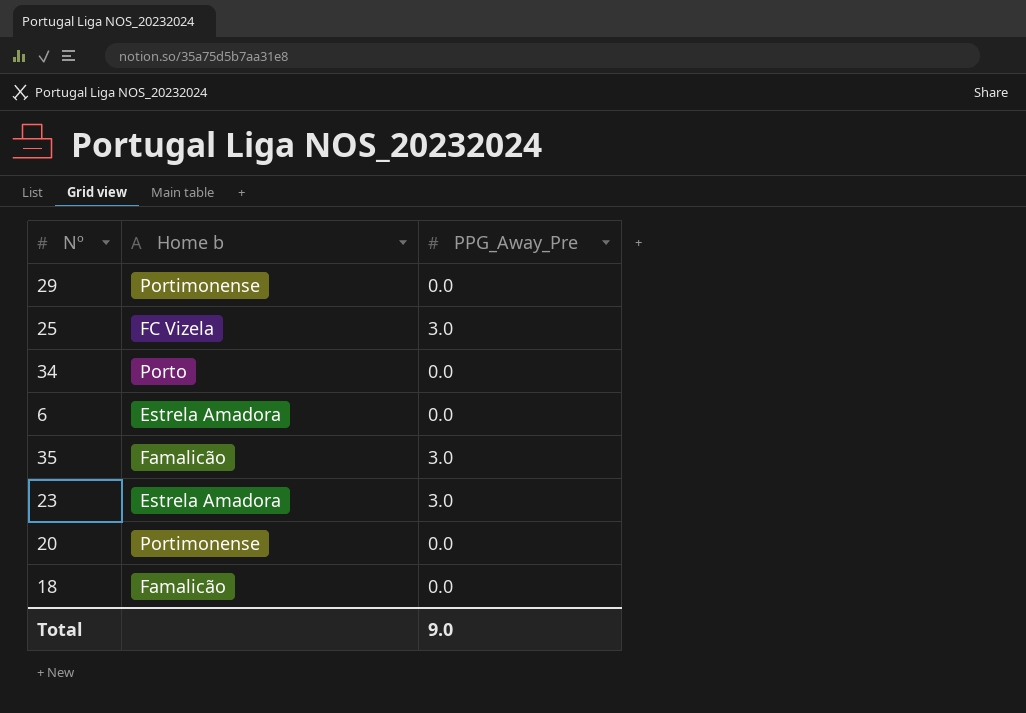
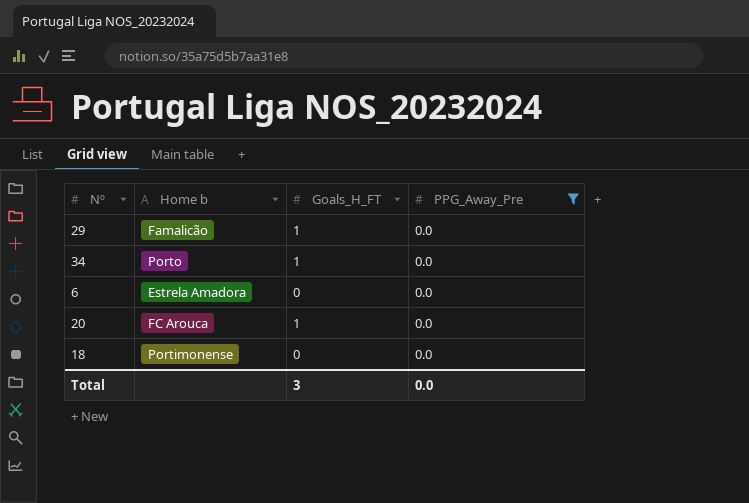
filter: none -> PPG_Away_Pre = 0.0
column Goals_H_FT | position: none -> 3
29 | Home b: Portimonense -> Famalicão
20 | Home b: Portimonense -> FC Arouca
18 | Home b: Famalicão -> Portimonense
Total | PPG_Away_Pre: 9.0 -> 0.0

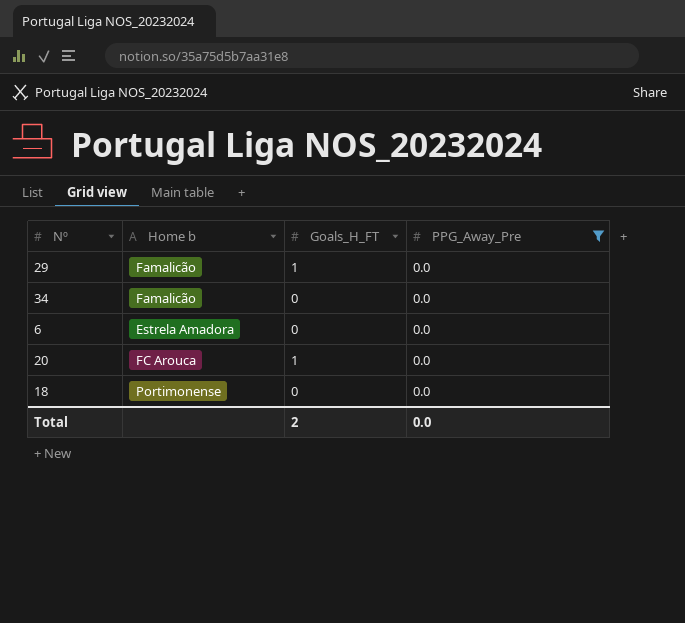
34 | Home b: Porto -> Famalicão
34 | Goals_H_FT: 1 -> 0
Total | Goals_H_FT: 3 -> 2

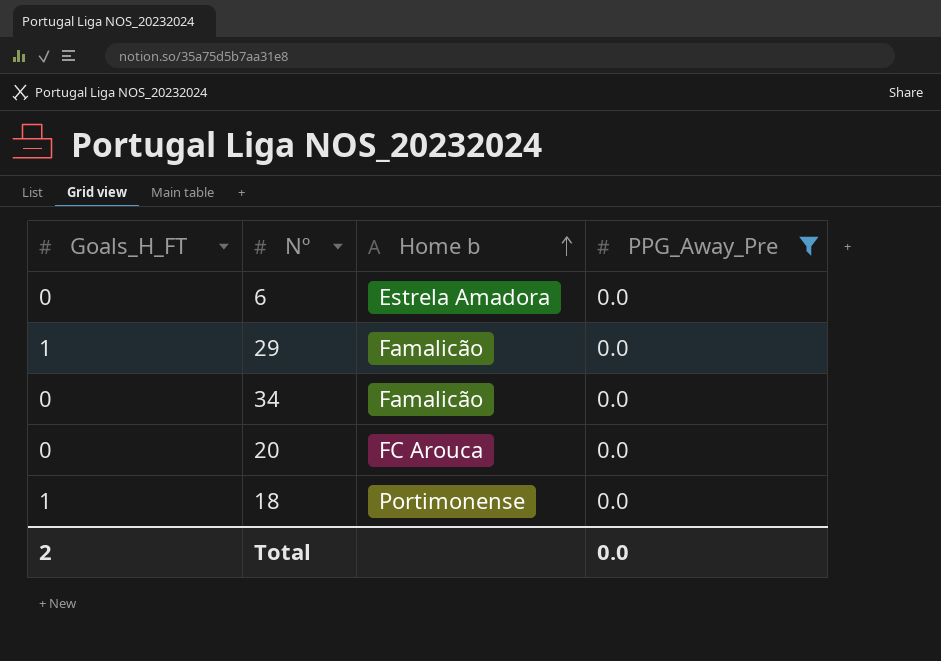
row order: none -> Home b ascending
column Goals_H_FT | position: 3 -> 1
20 | Goals_H_FT: 1 -> 0
18 | Goals_H_FT: 0 -> 1

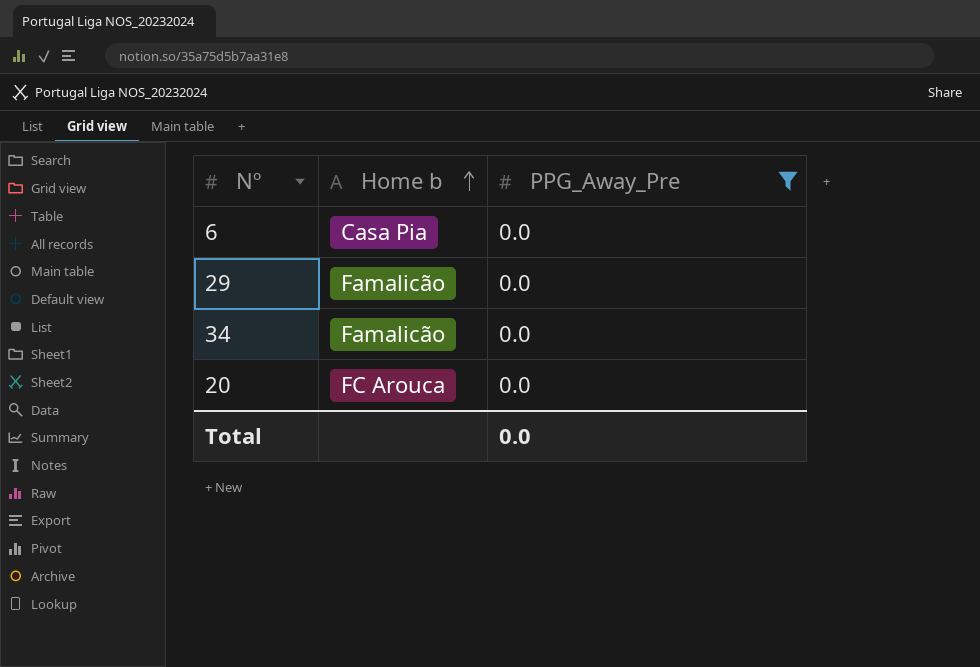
column Goals_H_FT | position: 1 -> none
row 18: 1 | Portimonense | 0.0 -> none
6 | Home b: Estrela Amadora -> Casa Pia

